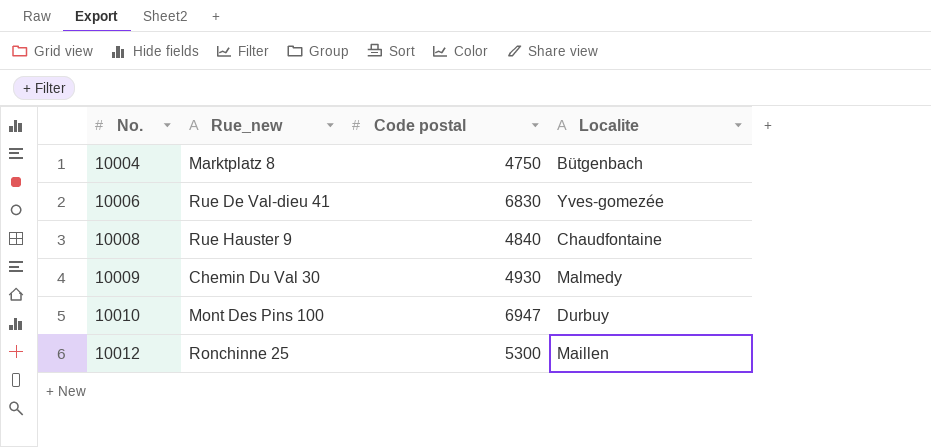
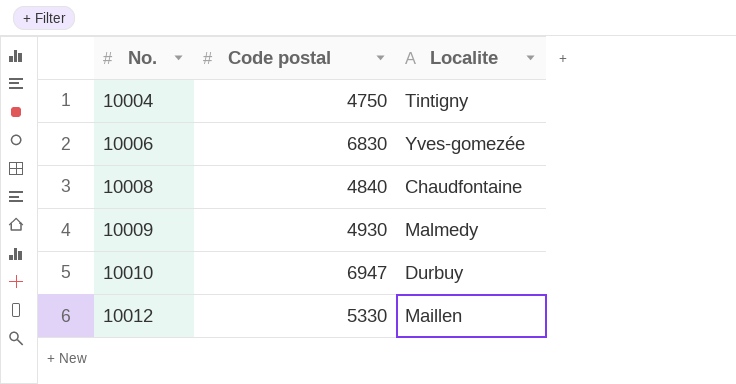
column Rue_new | position: 2 -> none
10004 | Localite: Bütgenbach -> Tintigny
10012 | Code postal: 5300 -> 5330

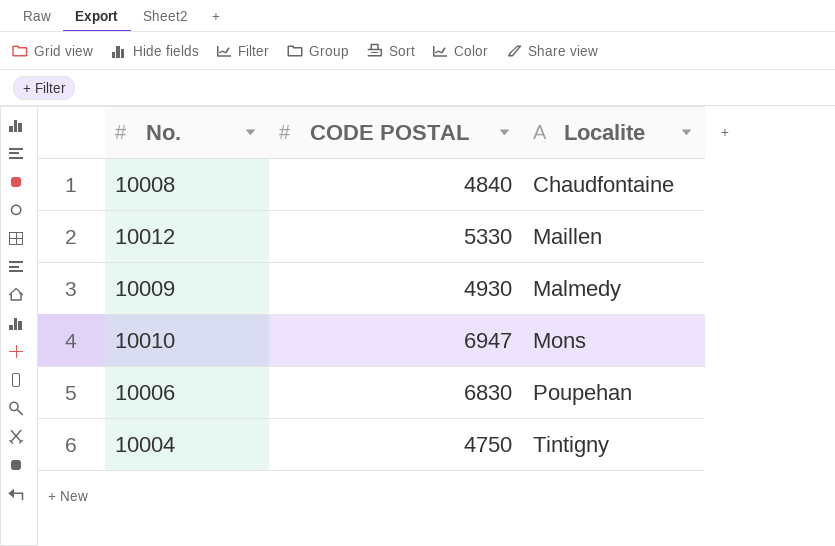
row order: No. ascending -> Localite ascending
column name: Code postal -> CODE POSTAL
10010 | Localite: Durbuy -> Mons
10006 | Localite: Yves-gomezée -> Poupehan

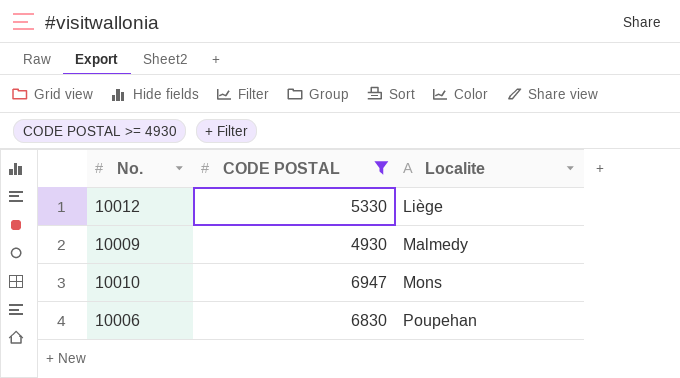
filter: none -> CODE POSTAL >= 4930
10012 | Localite: Maillen -> Liège

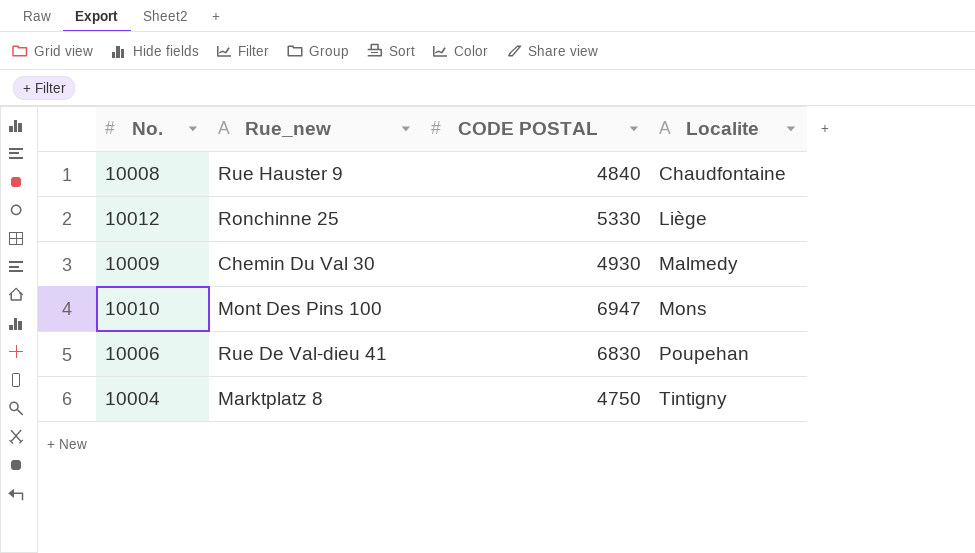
filter: CODE POSTAL >= 4930 -> none
column Rue_new | position: none -> 2

